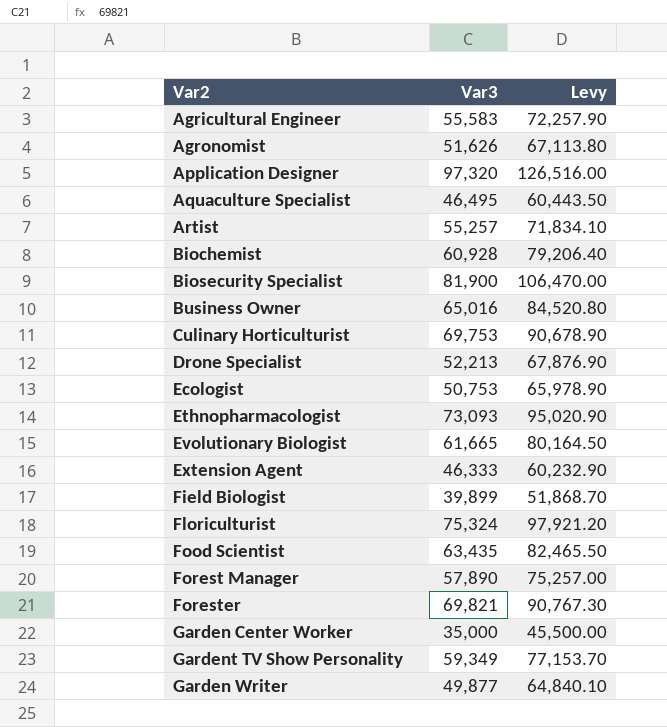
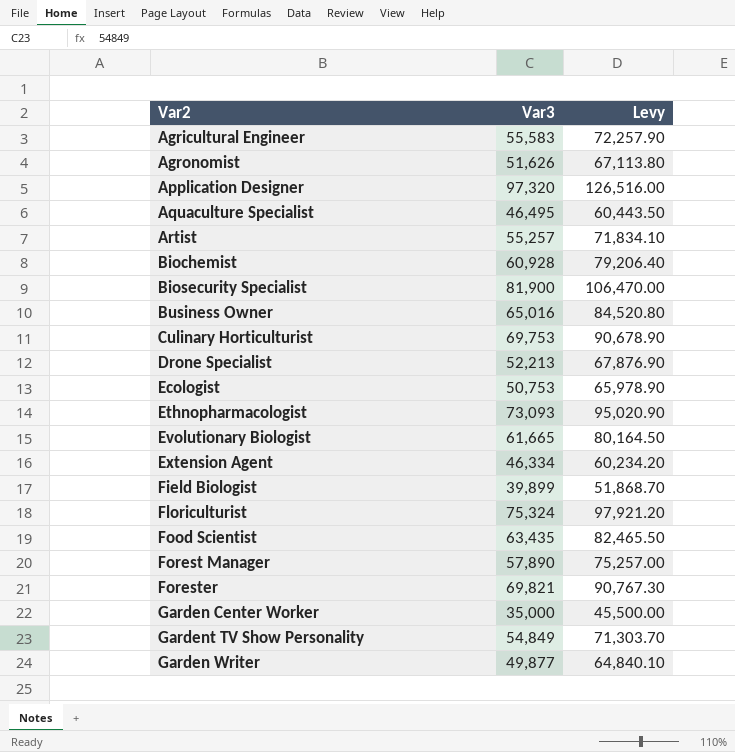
Extension Agent | Var3: 46,333 -> 46,334
Extension Agent | Levy: 60,232.90 -> 60,234.20
Gardent TV Show Personality | Var3: 59,349 -> 54,849
Gardent TV Show Personality | Levy: 77,153.70 -> 71,303.70

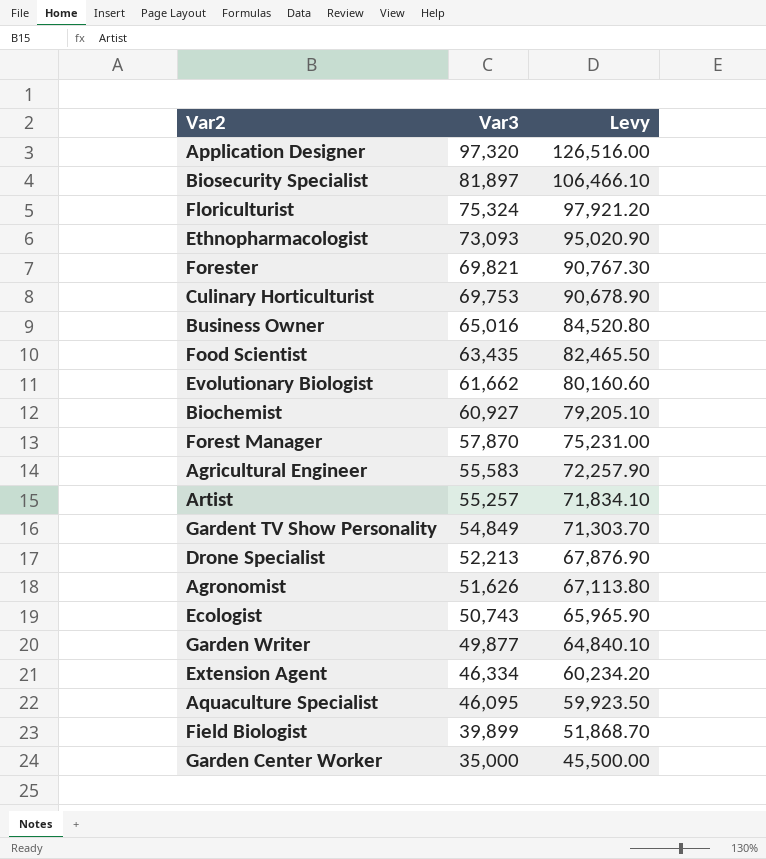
row order: none -> Var3 descending
Biosecurity Specialist | Var3: 81,900 -> 81,897
Biosecurity Specialist | Levy: 106,470.00 -> 106,466.10
Evolutionary Biologist | Var3: 61,665 -> 61,662
Evolutionary Biologist | Levy: 80,164.50 -> 80,160.60
Biochemist | Var3: 60,928 -> 60,927
Biochemist | Levy: 79,206.40 -> 79,205.10
Forest Manager | Var3: 57,890 -> 57,870
Forest Manager | Levy: 75,257.00 -> 75,231.00
Ecologist | Var3: 50,753 -> 50,743
Ecologist | Levy: 65,978.90 -> 65,965.90
Aquaculture Specialist | Var3: 46,495 -> 46,095
Aquaculture Specialist | Levy: 60,443.50 -> 59,923.50

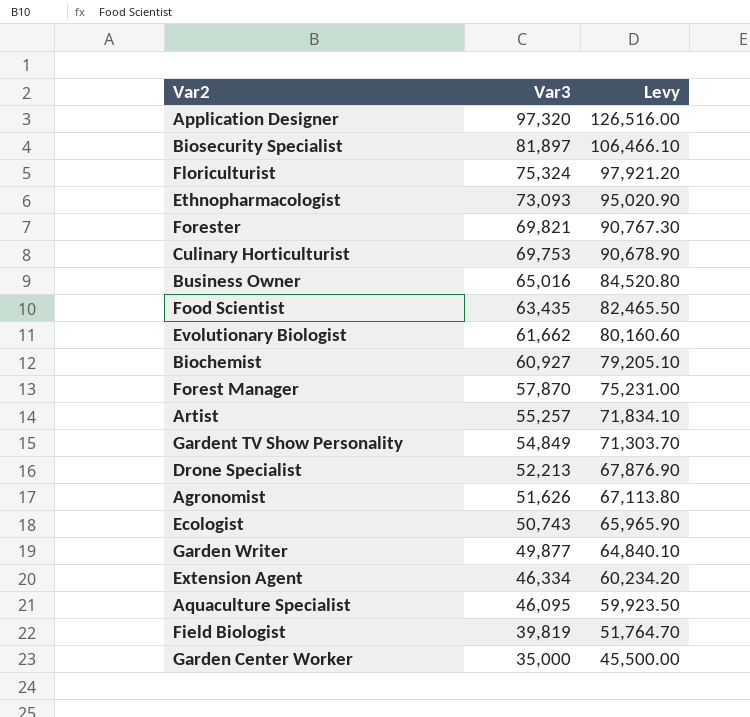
row Agricultural Engineer: 55,583 | 72,257.90 -> none
Field Biologist | Var3: 39,899 -> 39,819
Field Biologist | Levy: 51,868.70 -> 51,764.70

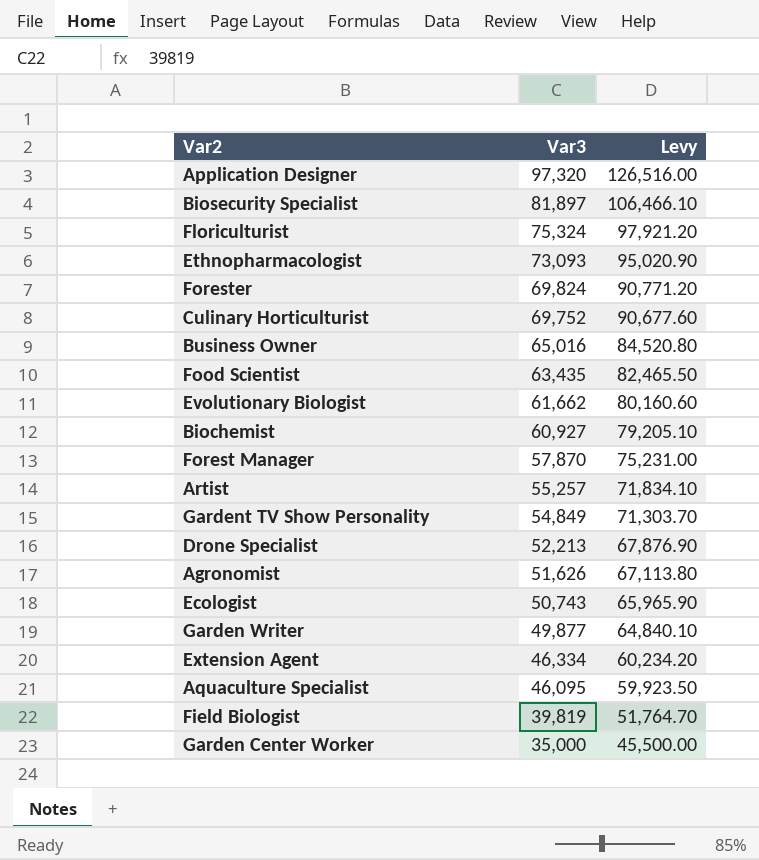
Forester | Var3: 69,821 -> 69,824
Forester | Levy: 90,767.30 -> 90,771.20
Culinary Horticulturist | Var3: 69,753 -> 69,752
Culinary Horticulturist | Levy: 90,678.90 -> 90,677.60

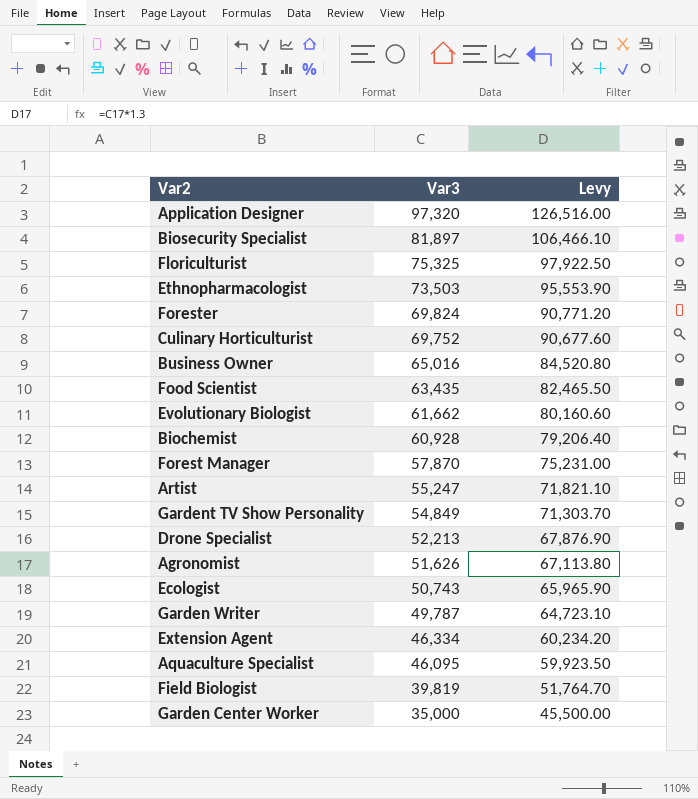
Floriculturist | Var3: 75,324 -> 75,325
Floriculturist | Levy: 97,921.20 -> 97,922.50
Ethnopharmacologist | Var3: 73,093 -> 73,503
Ethnopharmacologist | Levy: 95,020.90 -> 95,553.90
Biochemist | Var3: 60,927 -> 60,928
Biochemist | Levy: 79,205.10 -> 79,206.40
Artist | Var3: 55,257 -> 55,247
Artist | Levy: 71,834.10 -> 71,821.10
Garden Writer | Var3: 49,877 -> 49,787
Garden Writer | Levy: 64,840.10 -> 64,723.10

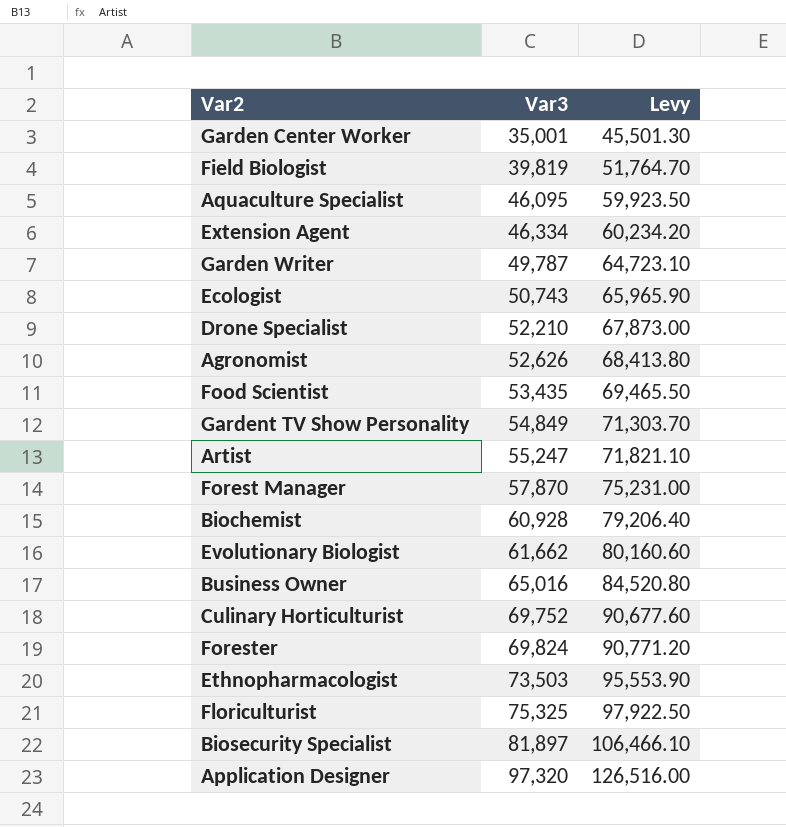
row order: Var3 descending -> Var3 ascending
Garden Center Worker | Var3: 35,000 -> 35,001
Garden Center Worker | Levy: 45,500.00 -> 45,501.30
Drone Specialist | Var3: 52,213 -> 52,210
Drone Specialist | Levy: 67,876.90 -> 67,873.00
Agronomist | Var3: 51,626 -> 52,626
Agronomist | Levy: 67,113.80 -> 68,413.80
Food Scientist | Var3: 63,435 -> 53,435
Food Scientist | Levy: 82,465.50 -> 69,465.50

